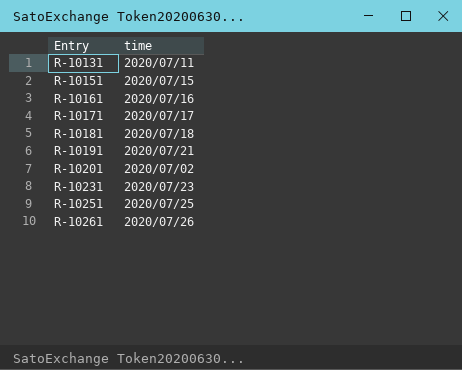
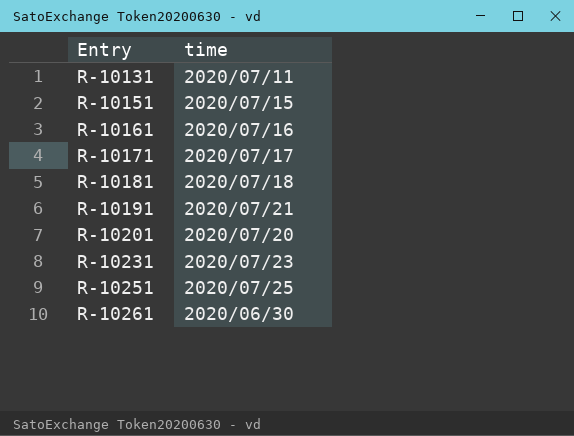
R-10201 | time: 2020/07/02 -> 2020/07/20
R-10261 | time: 2020/07/26 -> 2020/06/30

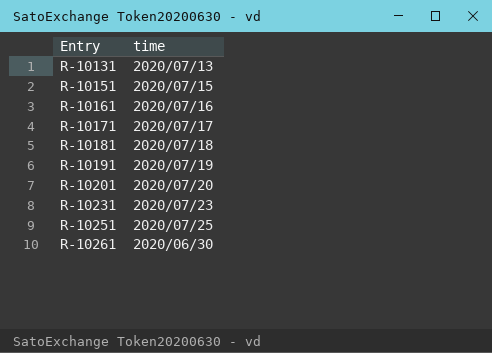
R-10131 | time: 2020/07/11 -> 2020/07/13
R-10191 | time: 2020/07/21 -> 2020/07/19

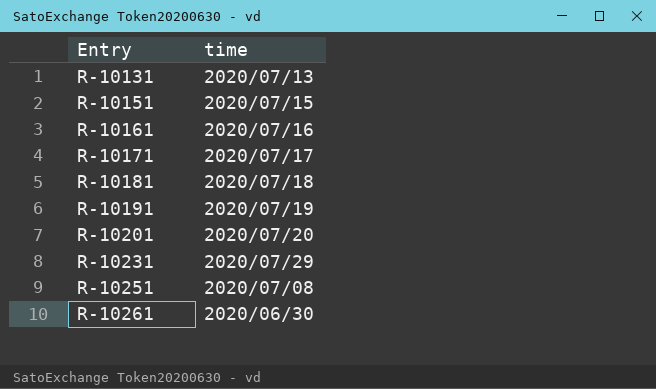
R-10231 | time: 2020/07/23 -> 2020/07/29
R-10251 | time: 2020/07/25 -> 2020/07/08

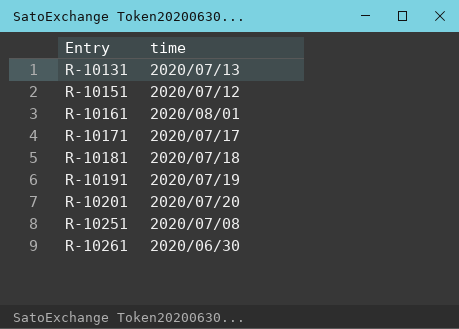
row R-10231: 2020/07/29 -> none
R-10151 | time: 2020/07/15 -> 2020/07/12
R-10161 | time: 2020/07/16 -> 2020/08/01

